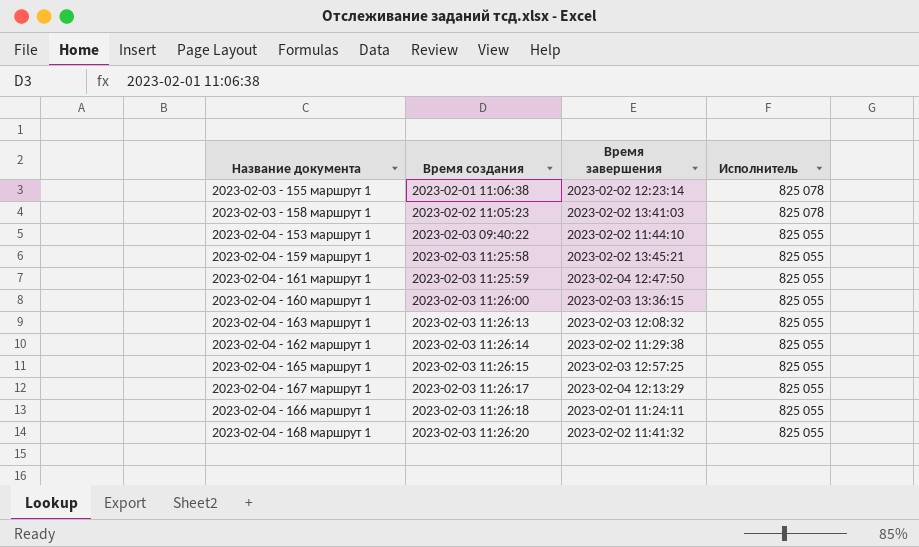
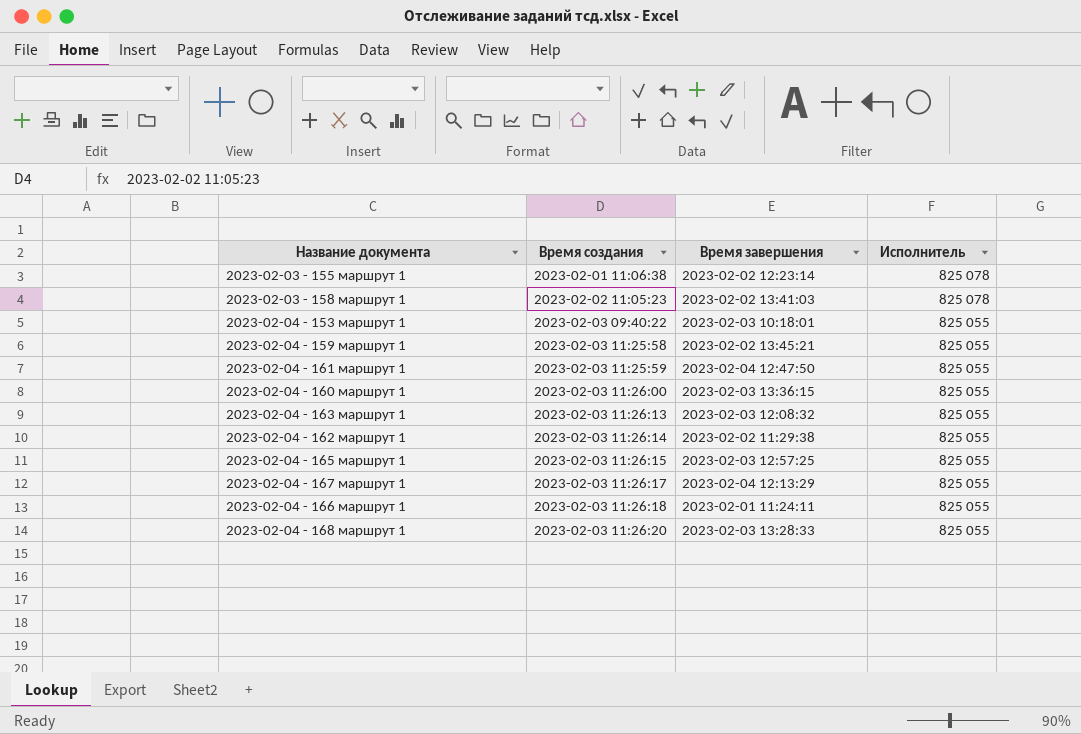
2023-02-04 - 153 маршрут 1 | Время завершения: 2023-02-02 11:44:10 -> 2023-02-03 10:18:01
2023-02-04 - 168 маршрут 1 | Время завершения: 2023-02-02 11:41:32 -> 2023-02-03 13:28:33

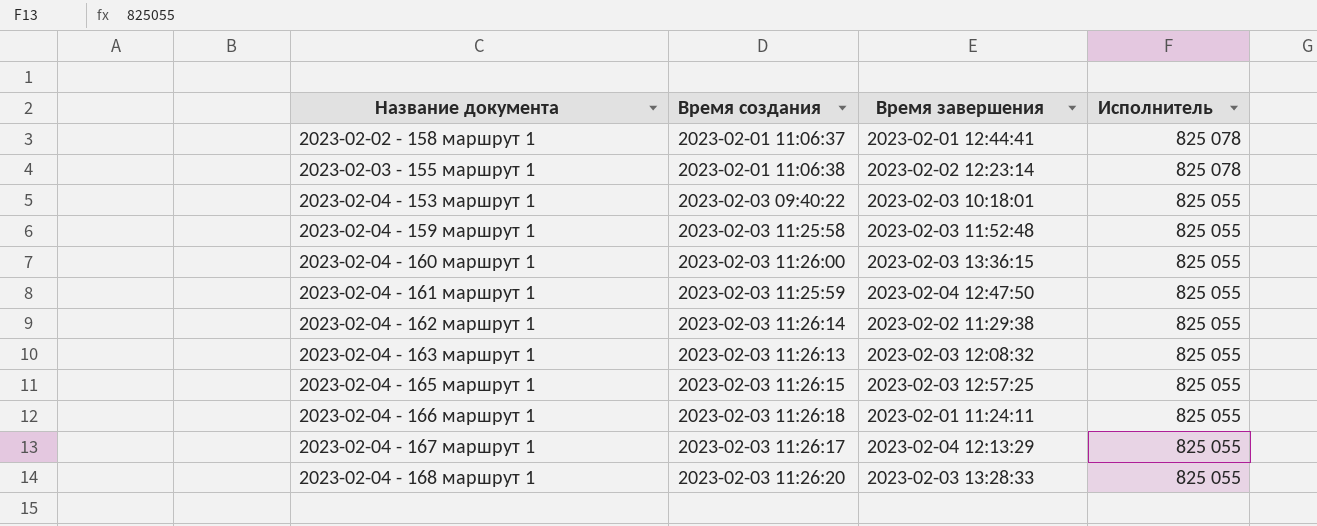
row order: Время создания ascending -> Название документа ascending
row 2023-02-03 - 158 маршрут 1: 2023-02-02 11:05:23 | 2023-02-02 13:41:03 | 825 078 -> none
row 2023-02-02 - 158 маршрут 1: none -> 2023-02-01 11:06:37 | 2023-02-01 12:44:41 | 825 078
2023-02-04 - 159 маршрут 1 | Время завершения: 2023-02-02 13:45:21 -> 2023-02-03 11:52:48

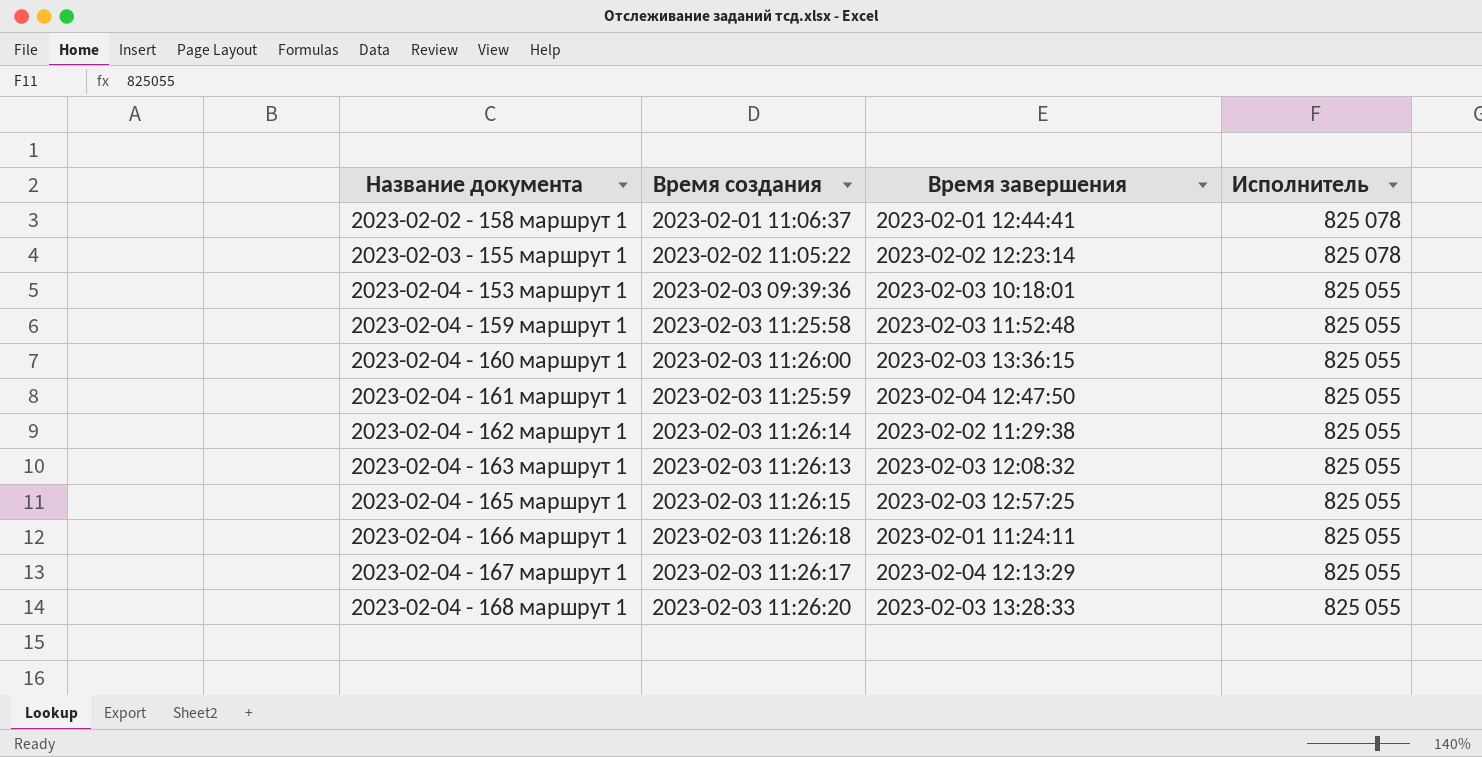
2023-02-03 - 155 маршрут 1 | Время создания: 2023-02-01 11:06:38 -> 2023-02-02 11:05:22
2023-02-04 - 153 маршрут 1 | Время создания: 2023-02-03 09:40:22 -> 2023-02-03 09:39:36

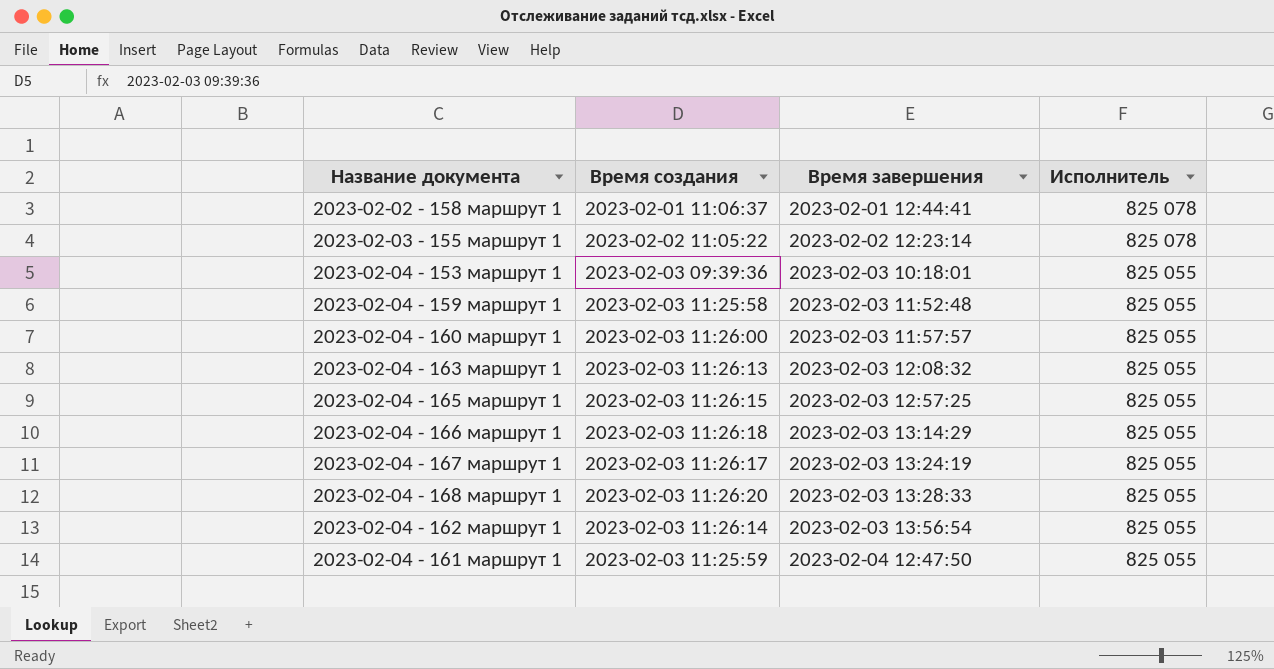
row order: Название документа ascending -> Время завершения ascending
2023-02-04 - 160 маршрут 1 | Время завершения: 2023-02-03 13:36:15 -> 2023-02-03 11:57:57
2023-02-04 - 166 маршрут 1 | Время завершения: 2023-02-01 11:24:11 -> 2023-02-03 13:14:29
2023-02-04 - 167 маршрут 1 | Время завершения: 2023-02-04 12:13:29 -> 2023-02-03 13:24:19
2023-02-04 - 162 маршрут 1 | Время завершения: 2023-02-02 11:29:38 -> 2023-02-03 13:56:54

